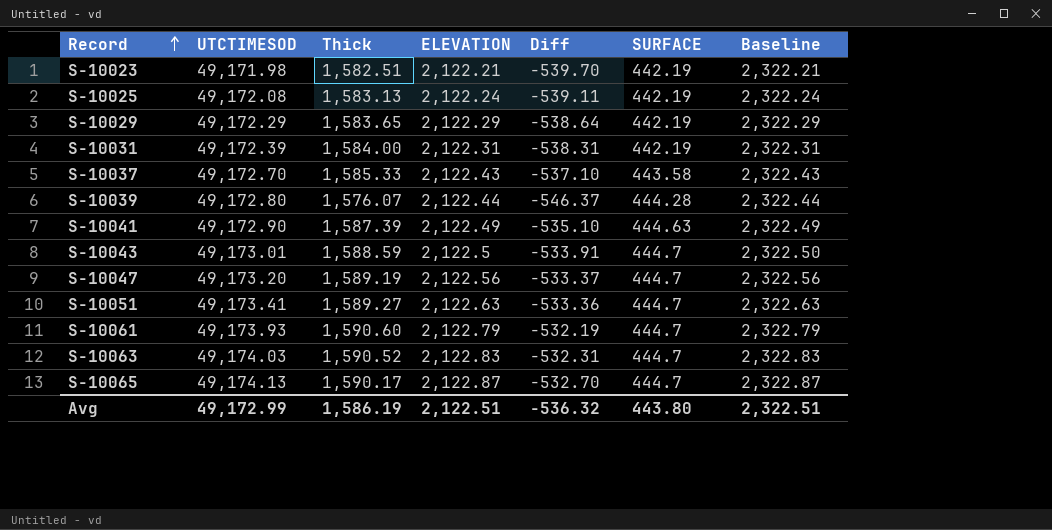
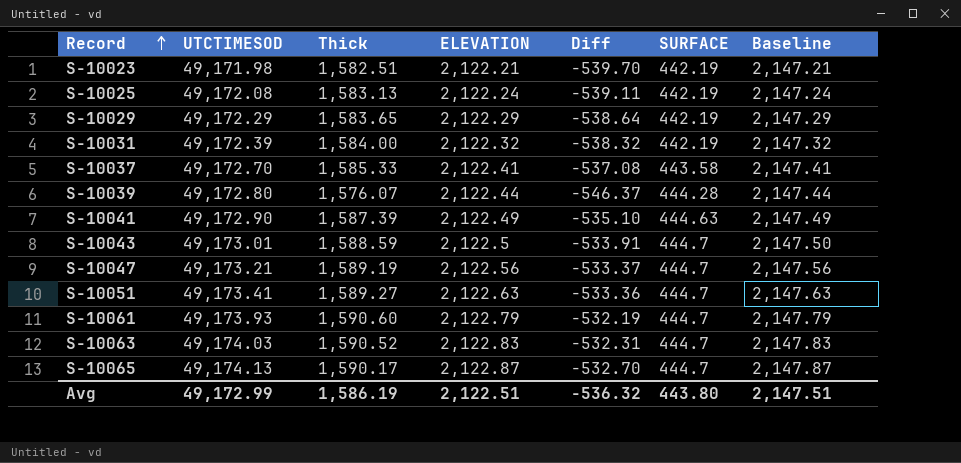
column Baseline | formula: [ELEVATION] + 200 -> [ELEVATION] + 25
S-10031 | ELEVATION: 2,122.31 -> 2,122.32
S-10031 | Diff: -538.31 -> -538.32
S-10037 | ELEVATION: 2,122.43 -> 2,122.41
S-10037 | Diff: -537.10 -> -537.08
S-10047 | UTCTIMESOD: 49,173.20 -> 49,173.21
Avg | Baseline: 2,322.51 -> 2,147.51

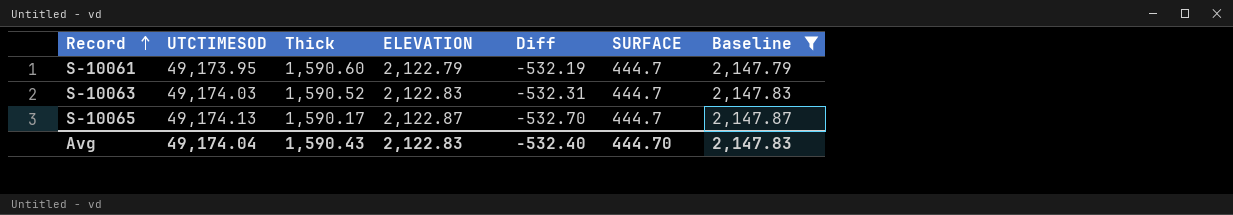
filter: none -> Baseline >= 2,147.79
S-10061 | UTCTIMESOD: 49,173.93 -> 49,173.95
Avg | UTCTIMESOD: 49,172.99 -> 49,174.04
Avg | Thick: 1,586.19 -> 1,590.43
Avg | ELEVATION: 2,122.51 -> 2,122.83
Avg | Diff: -536.32 -> -532.40
Avg | SURFACE: 443.80 -> 444.70
Avg | Baseline: 2,147.51 -> 2,147.83

